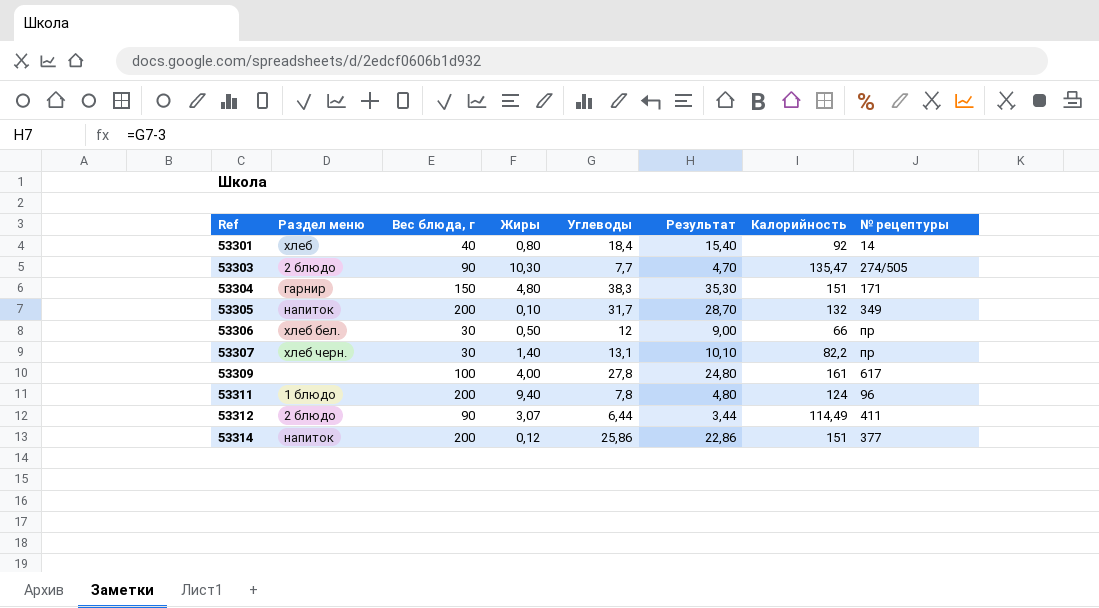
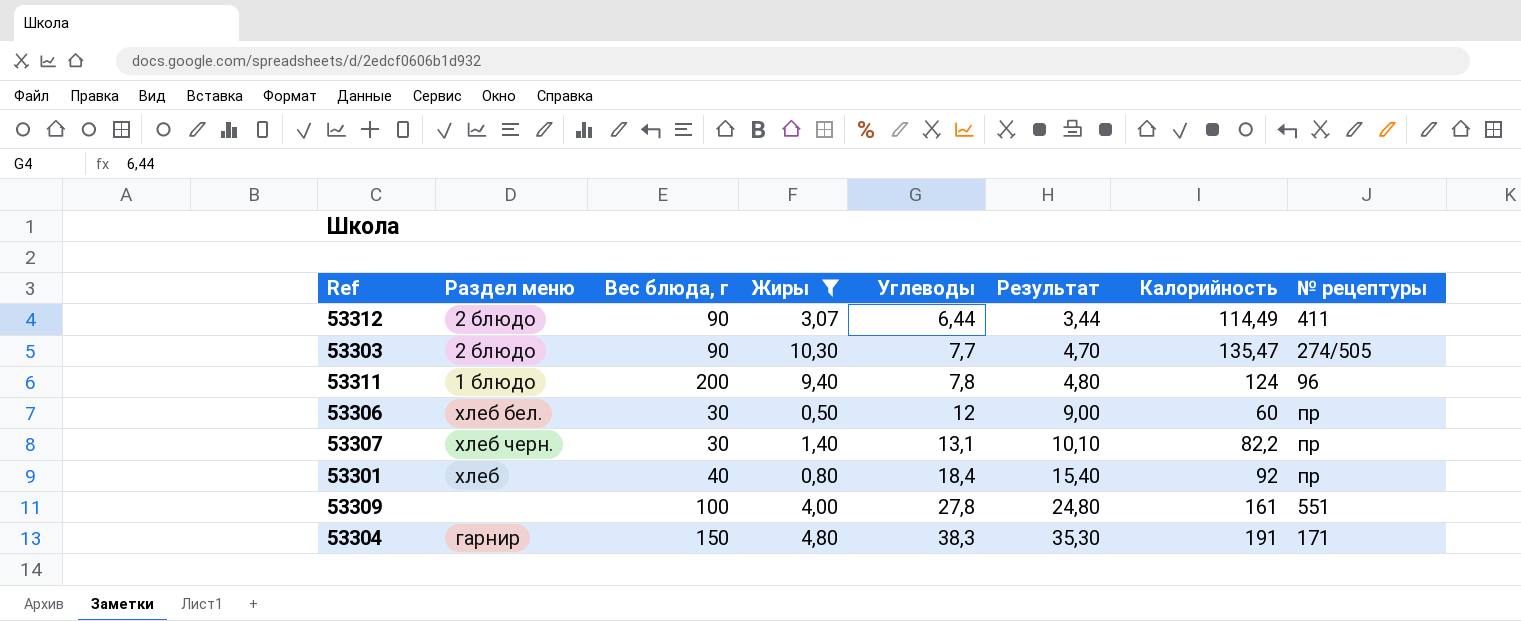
filter: none -> Жиры >= 0,50
row order: Ref ascending -> Углеводы ascending
53306 | Калорийность: 66 -> 60
53301 | № рецептуры: 14 -> пр
53309 | № рецептуры: 617 -> 551
53304 | Калорийность: 151 -> 191

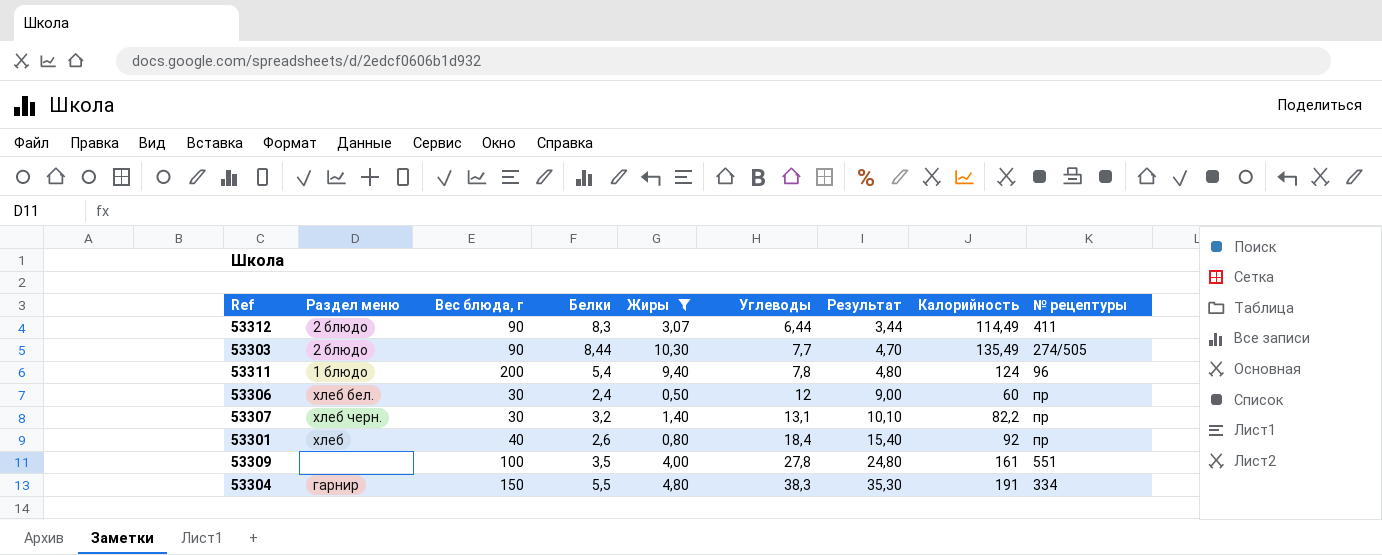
column Белки | position: none -> 4
53303 | Калорийность: 135,47 -> 135,49
53304 | № рецептуры: 171 -> 334

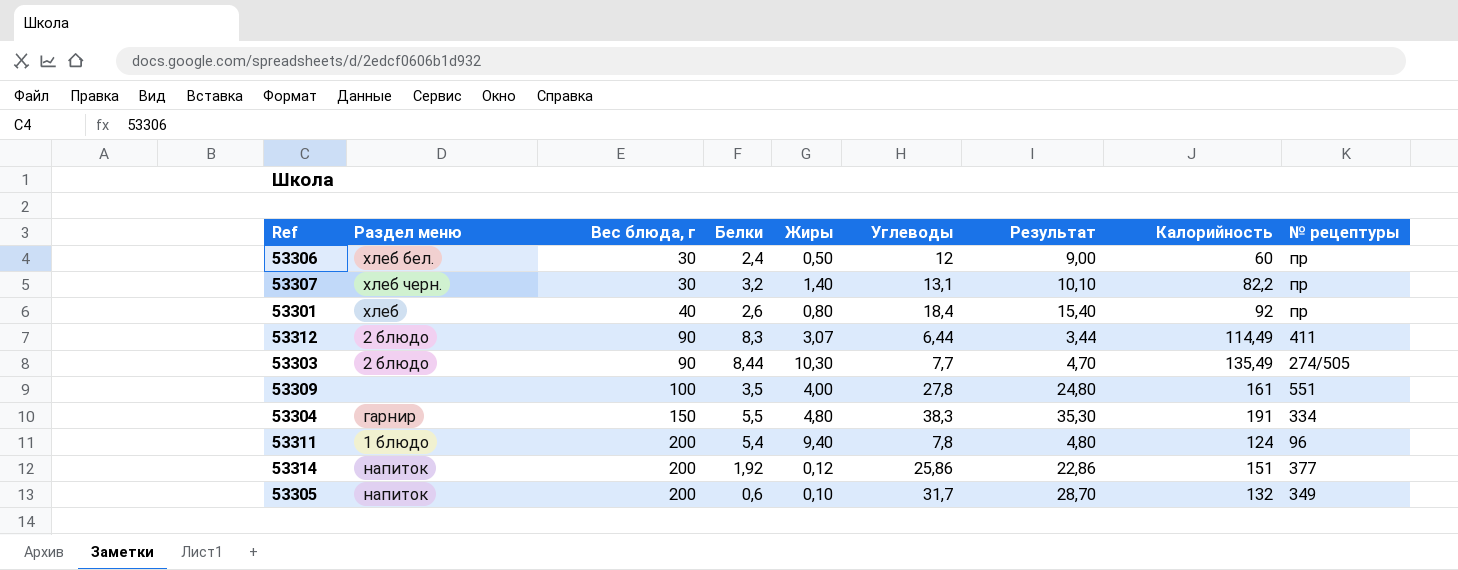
filter: Жиры >= 0,50 -> none
row order: Углеводы ascending -> Вес блюда, г ascending

